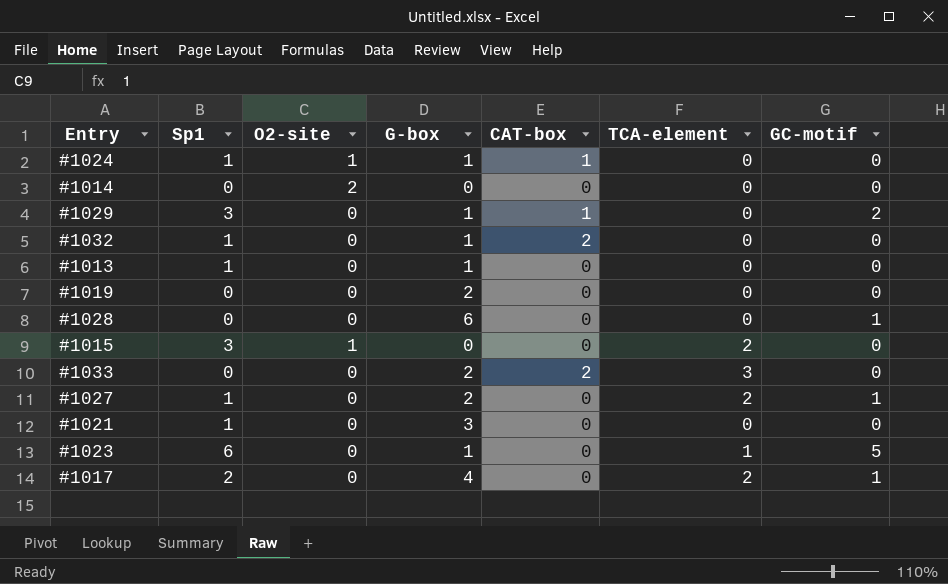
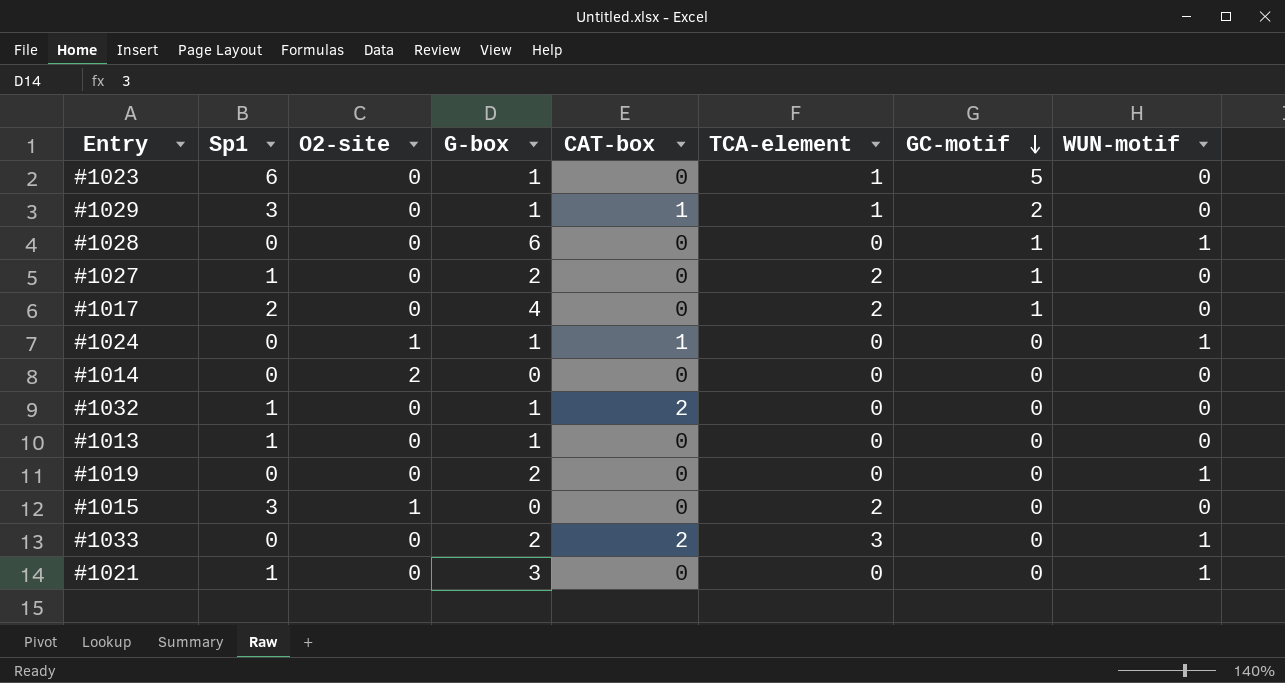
row order: none -> GC-motif descending
column WUN-motif | position: none -> 8
#1029 | TCA-element: 0 -> 1
#1024 | Sp1: 1 -> 0

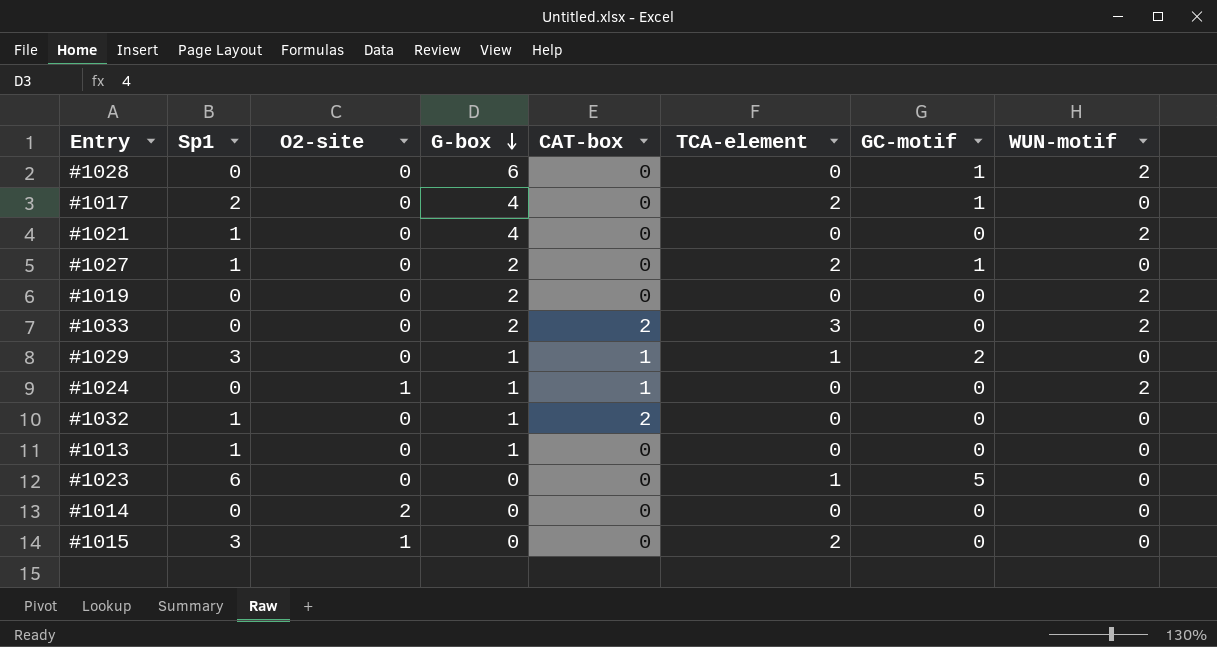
row order: GC-motif descending -> G-box descending
#1028 | WUN-motif: 1 -> 2
#1021 | G-box: 3 -> 4
#1021 | WUN-motif: 1 -> 2
#1019 | WUN-motif: 1 -> 2
#1033 | WUN-motif: 1 -> 2
#1024 | WUN-motif: 1 -> 2
#1023 | G-box: 1 -> 0

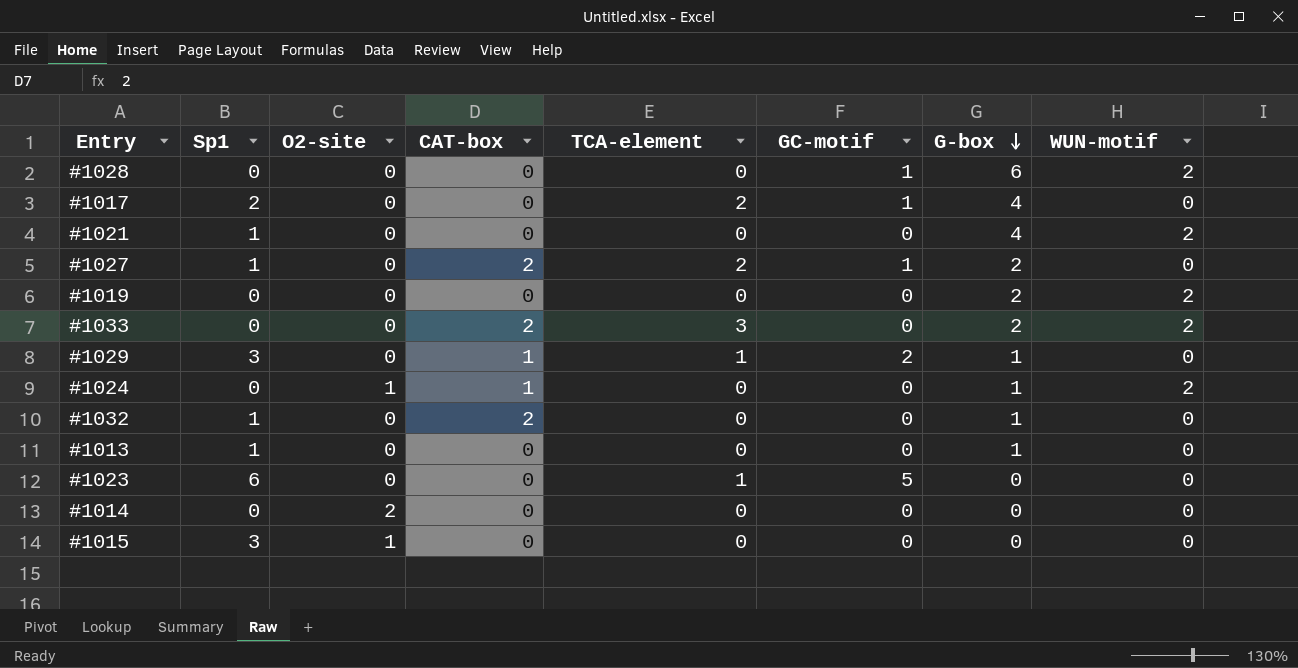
column G-box | position: 4 -> 7
#1027 | CAT-box: 0 -> 2
#1015 | TCA-element: 2 -> 0

